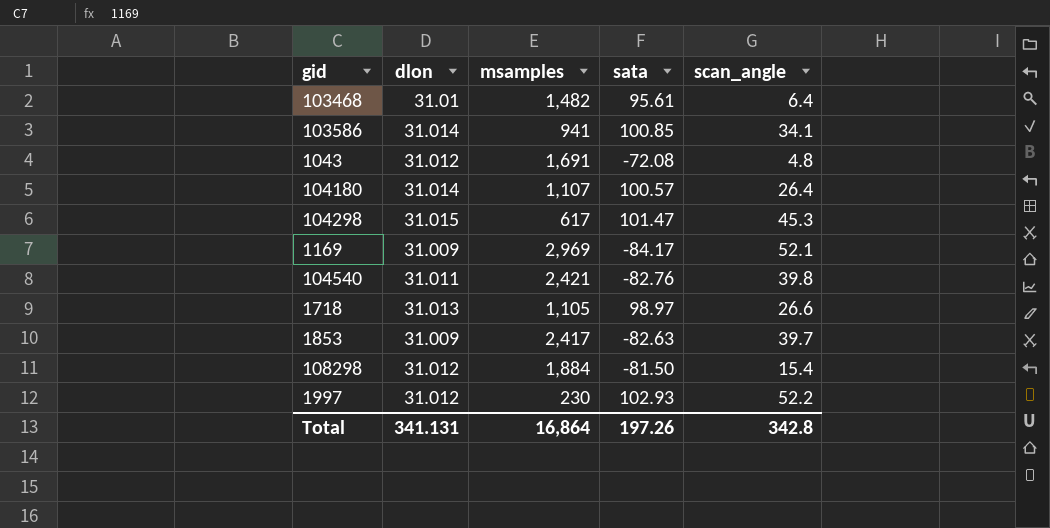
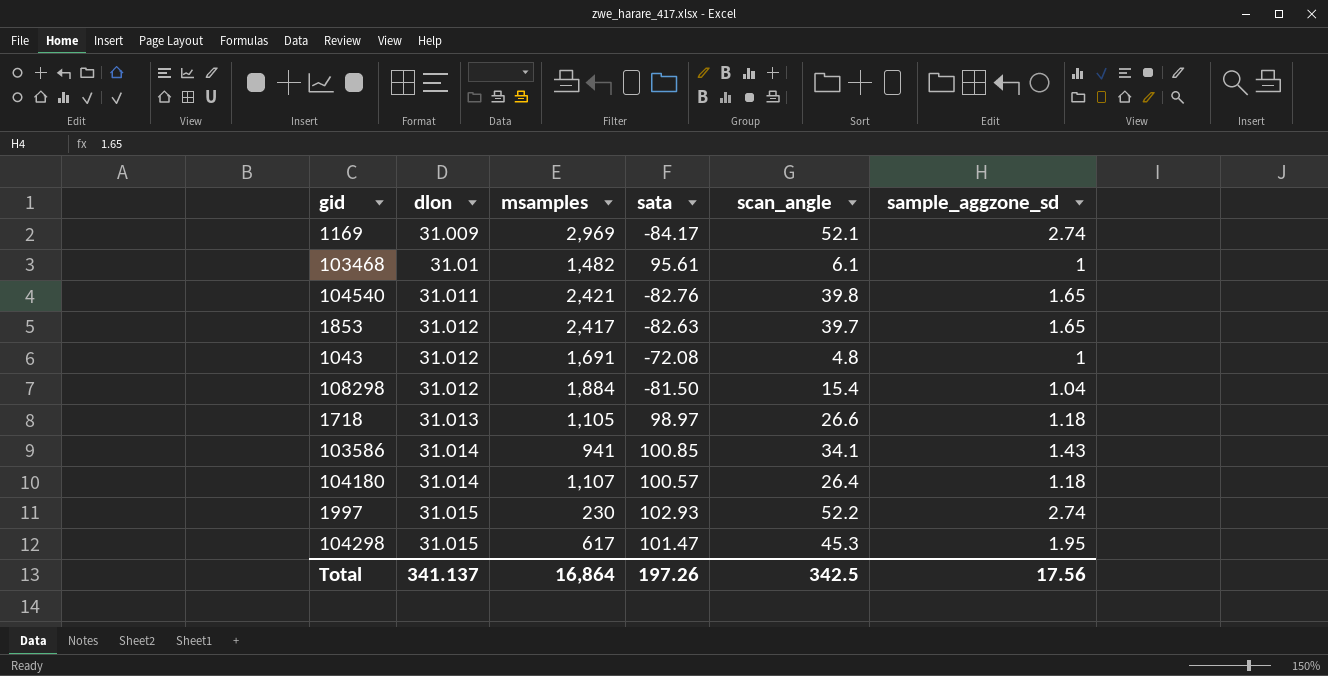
row order: none -> dlon ascending
column sample_aggzone_sd | position: none -> 6
103468 | scan_angle: 6.4 -> 6.1
1853 | dlon: 31.009 -> 31.012
1997 | dlon: 31.012 -> 31.015
Total | dlon: 341.131 -> 341.137
Total | scan_angle: 342.8 -> 342.5

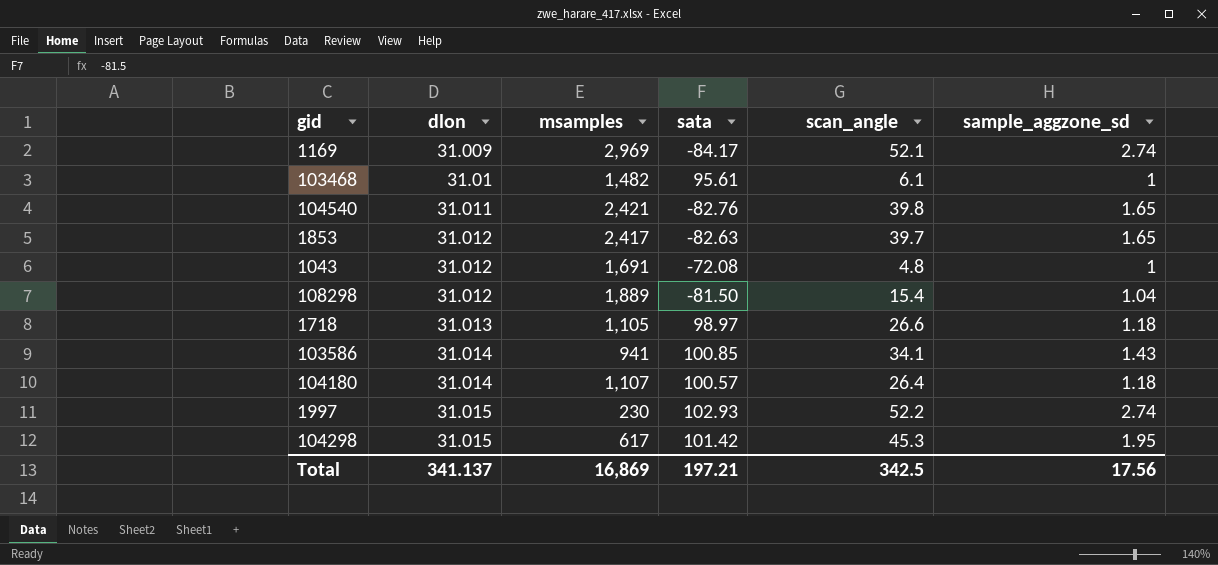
108298 | msamples: 1,884 -> 1,889
104298 | sata: 101.47 -> 101.42
Total | msamples: 16,864 -> 16,869
Total | sata: 197.26 -> 197.21

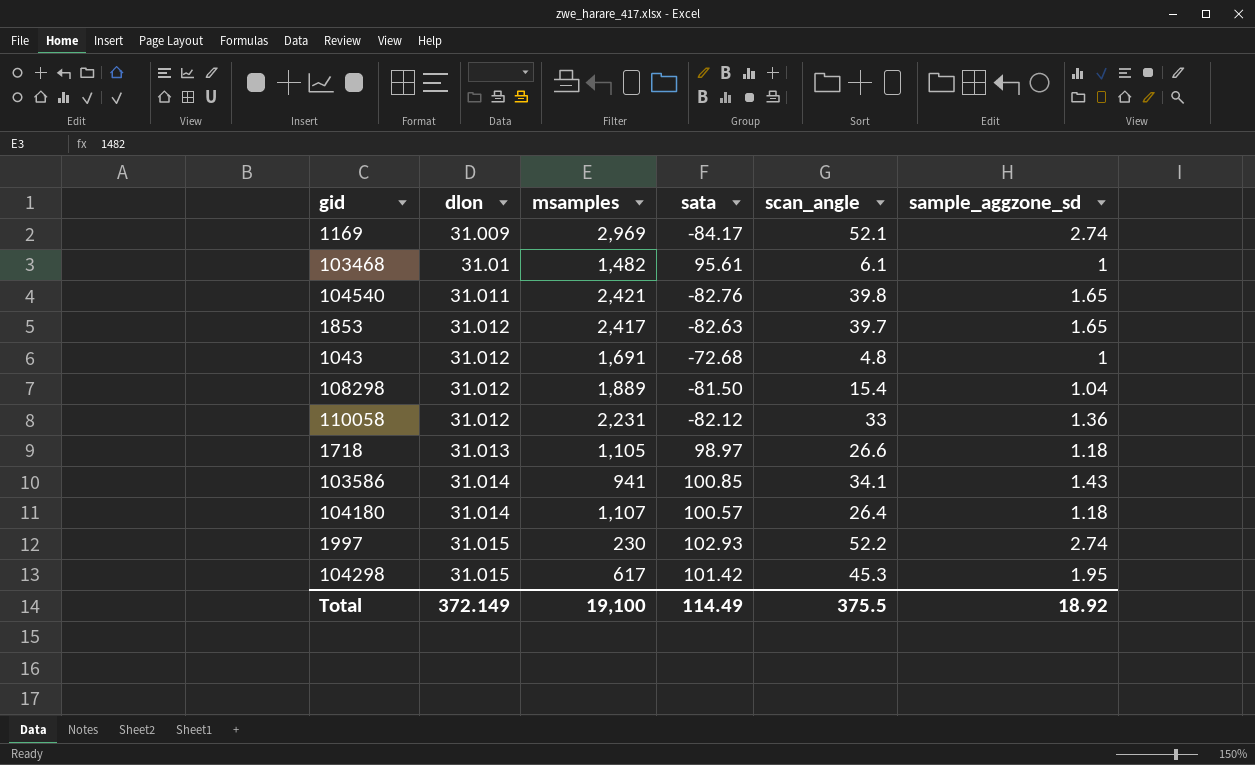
1043 | sata: -72.08 -> -72.68
row 110058: none -> 31.012 | 2,231 | -82.12 | 33 | 1.36
Total | dlon: 341.137 -> 372.149
Total | msamples: 16,869 -> 19,100
Total | sata: 197.21 -> 114.49
Total | scan_angle: 342.5 -> 375.5
Total | sample_aggzone_sd: 17.56 -> 18.92

